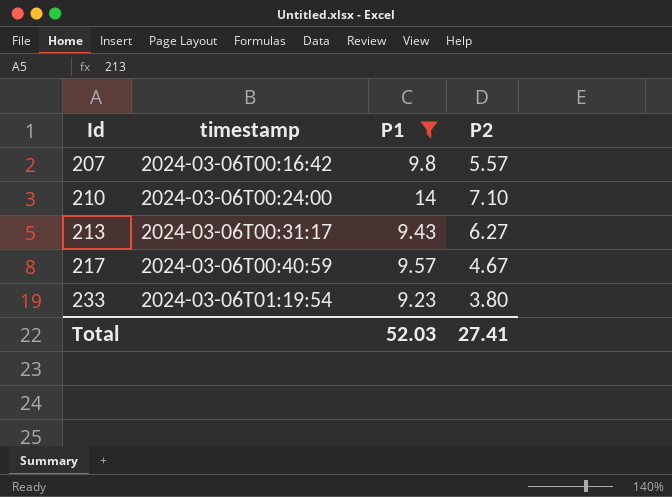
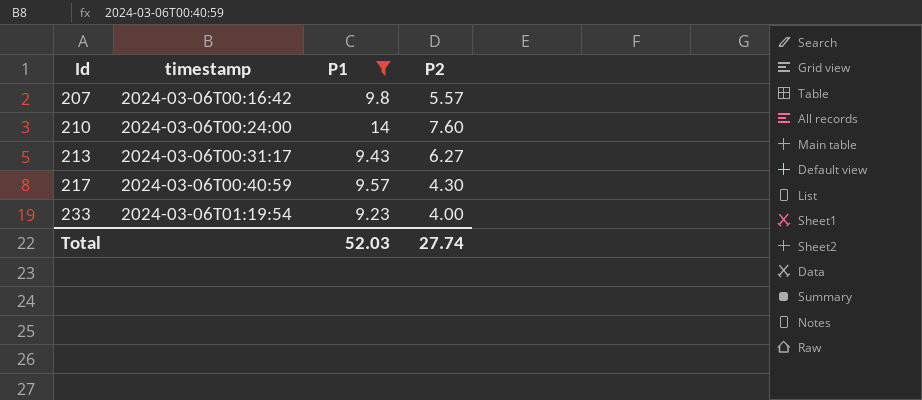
210 | P2: 7.10 -> 7.60
217 | P2: 4.67 -> 4.30
233 | P2: 3.80 -> 4.00
Total | P2: 27.41 -> 27.74

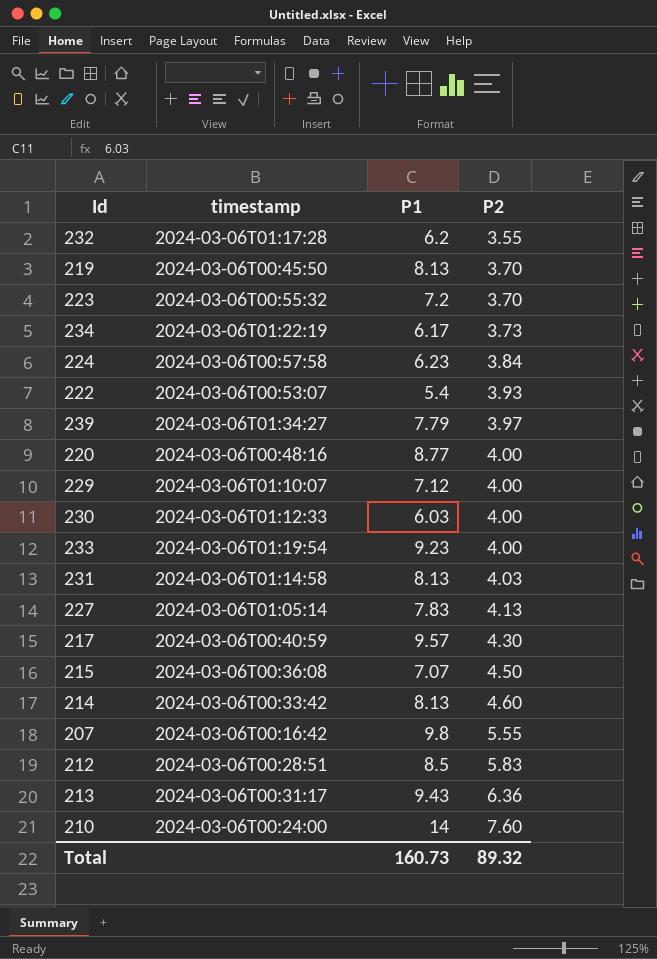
filter: P1 >= 9.23 -> none
row order: Id ascending -> P2 ascending
207 | P2: 5.57 -> 5.55
213 | P2: 6.27 -> 6.36
Total | P1: 52.03 -> 160.73
Total | P2: 27.74 -> 89.32

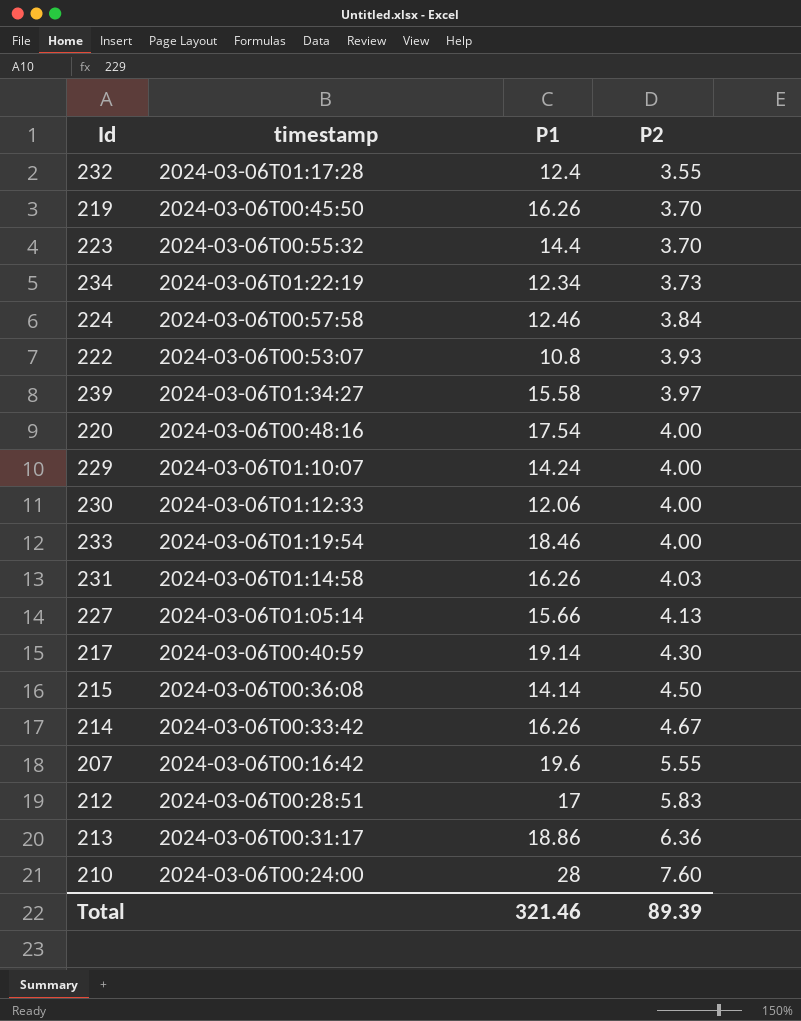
232 | P1: 6.2 -> 12.4
219 | P1: 8.13 -> 16.26
223 | P1: 7.2 -> 14.4
234 | P1: 6.17 -> 12.34
224 | P1: 6.23 -> 12.46
222 | P1: 5.4 -> 10.8
239 | P1: 7.79 -> 15.58
220 | P1: 8.77 -> 17.54
229 | P1: 7.12 -> 14.24
230 | P1: 6.03 -> 12.06
233 | P1: 9.23 -> 18.46
231 | P1: 8.13 -> 16.26
227 | P1: 7.83 -> 15.66
217 | P1: 9.57 -> 19.14
215 | P1: 7.07 -> 14.14
214 | P1: 8.13 -> 16.26
214 | P2: 4.60 -> 4.67
207 | P1: 9.8 -> 19.6
212 | P1: 8.5 -> 17
213 | P1: 9.43 -> 18.86
210 | P1: 14 -> 28
Total | P1: 160.73 -> 321.46
Total | P2: 89.32 -> 89.39

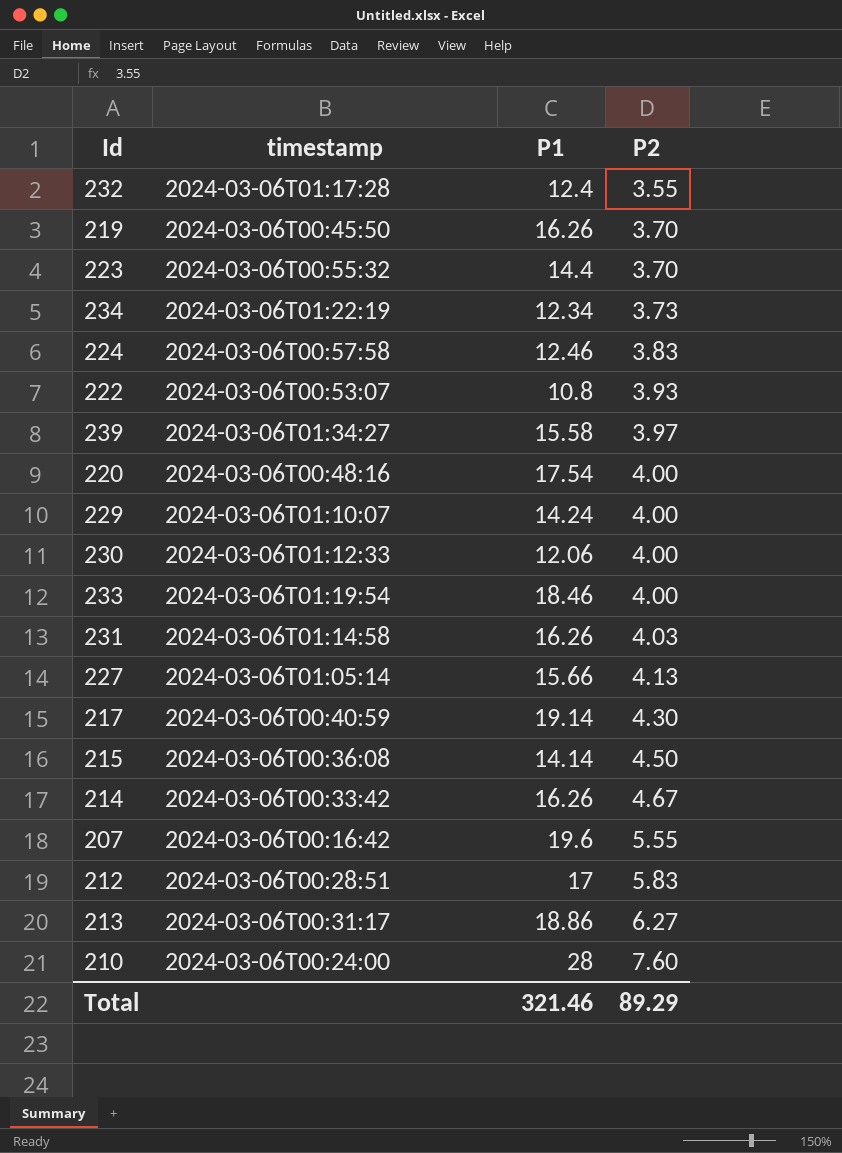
224 | P2: 3.84 -> 3.83
213 | P2: 6.36 -> 6.27
Total | P2: 89.39 -> 89.29

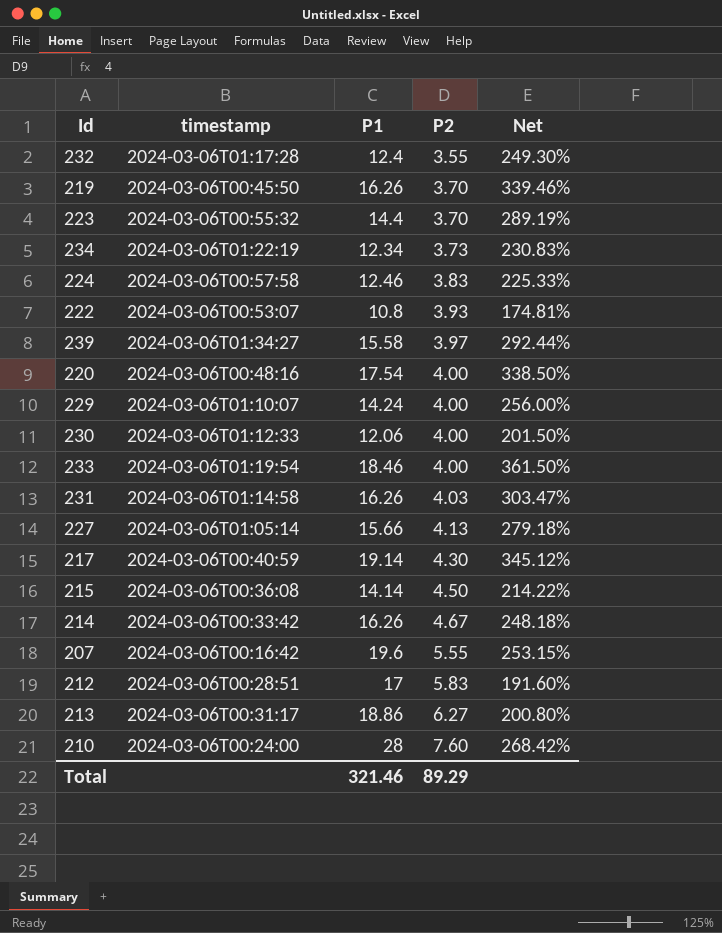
column Net | formula: none -> ([P1] - [P2]) / [P2]

